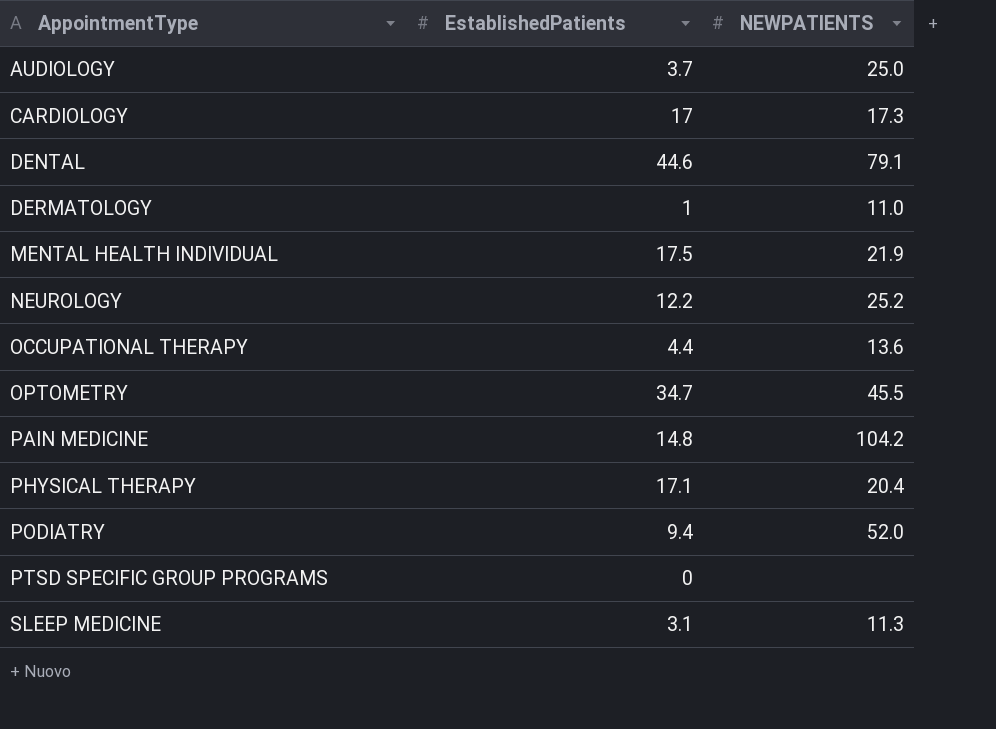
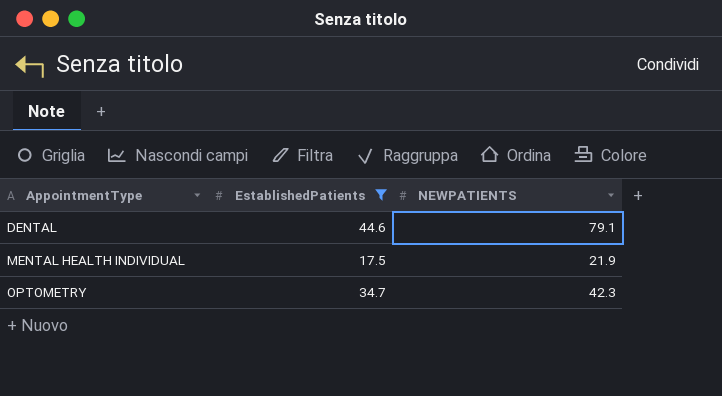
filter: none -> EstablishedPatients >= 17.5
OPTOMETRY | NEWPATIENTS: 45.5 -> 42.3

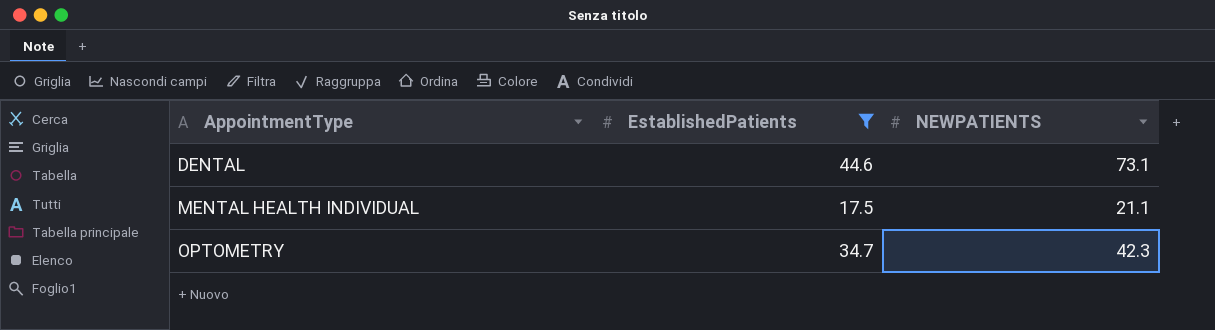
DENTAL | NEWPATIENTS: 79.1 -> 73.1
MENTAL HEALTH INDIVIDUAL | NEWPATIENTS: 21.9 -> 21.1

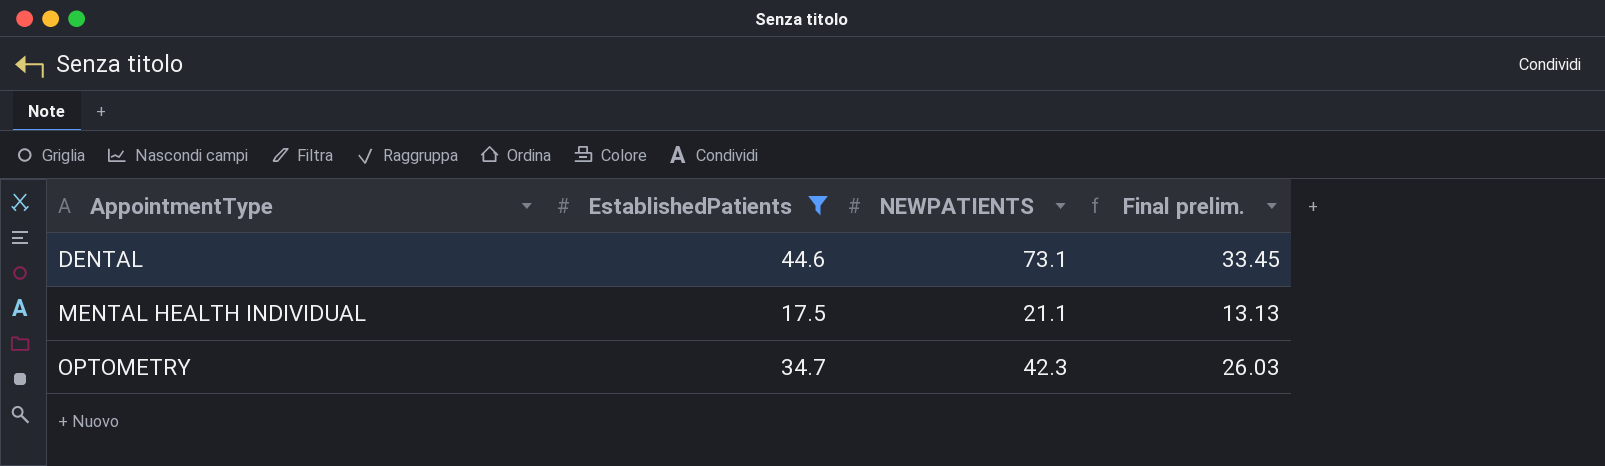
column Final prelim. | formula: none -> [EstablishedPatients] * 0.75

